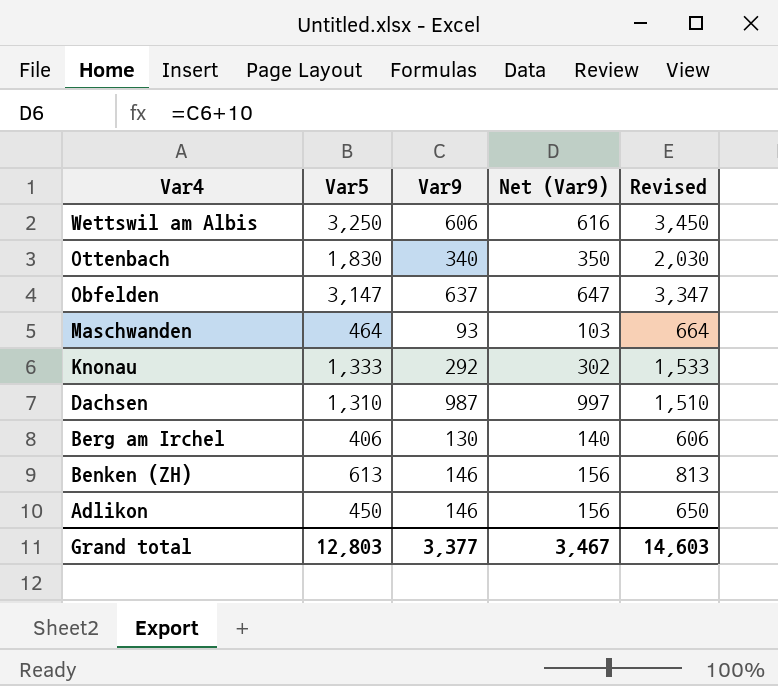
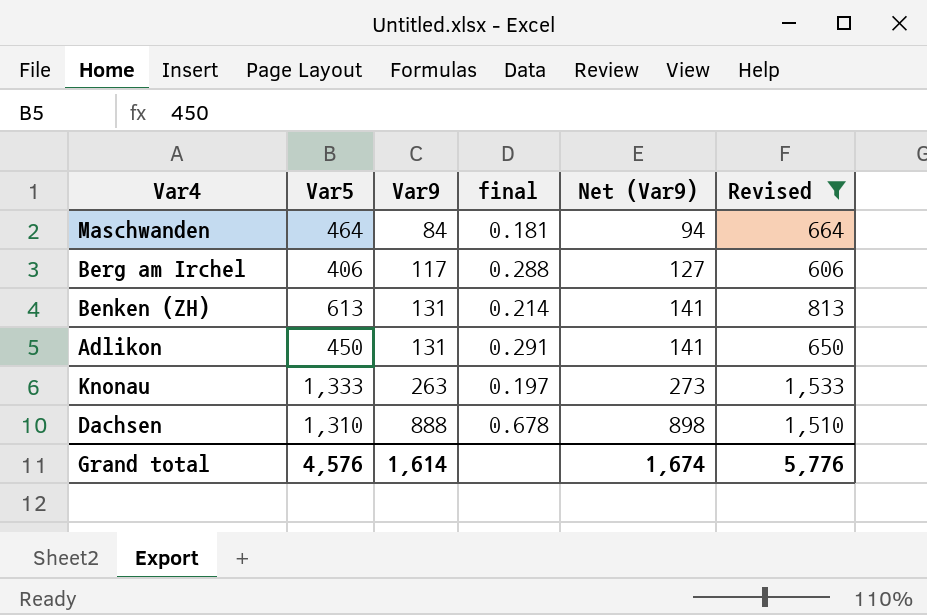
filter: none -> Revised <= 1,533
row order: Var4 descending -> Var9 ascending
column final | formula: none -> [Var9] / [Var5]
Maschwanden | Var9: 93 -> 84
Maschwanden | Net (Var9): 103 -> 94
Berg am Irchel | Var9: 130 -> 117
Berg am Irchel | Net (Var9): 140 -> 127
Benken (ZH) | Var9: 146 -> 131
Benken (ZH) | Net (Var9): 156 -> 141
Adlikon | Var9: 146 -> 131
Adlikon | Net (Var9): 156 -> 141
Knonau | Var9: 292 -> 263
Knonau | Net (Var9): 302 -> 273
Dachsen | Var9: 987 -> 888
Dachsen | Net (Var9): 997 -> 898
Grand total | Var5: 12,803 -> 4,576
Grand total | Var9: 3,377 -> 1,614
Grand total | Net (Var9): 3,467 -> 1,674
Grand total | Revised: 14,603 -> 5,776

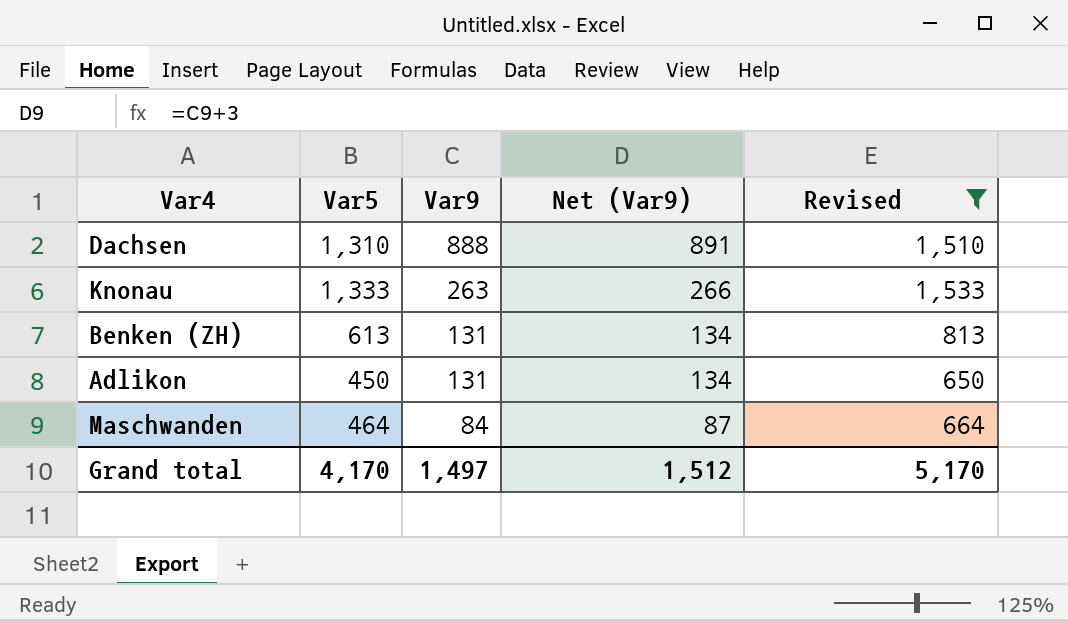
row order: Var9 ascending -> Var9 descending
column final | formula: [Var9] / [Var5] -> none
column Net (Var9) | formula: [Var9] + 10 -> [Var9] + 3
row Berg am Irchel: 406 | 117 | 0.288 | 127 | 606 -> none
Grand total | Var5: 4,576 -> 4,170
Grand total | Var9: 1,614 -> 1,497
Grand total | Net (Var9): 1,674 -> 1,512
Grand total | Revised: 5,776 -> 5,170

